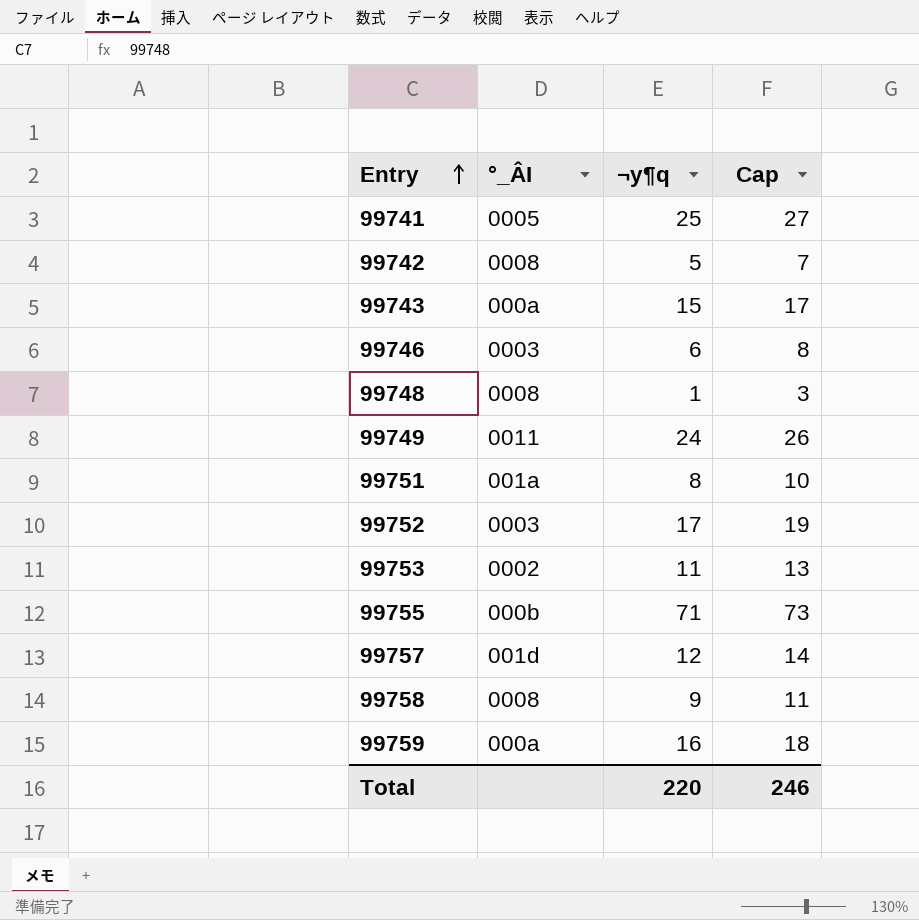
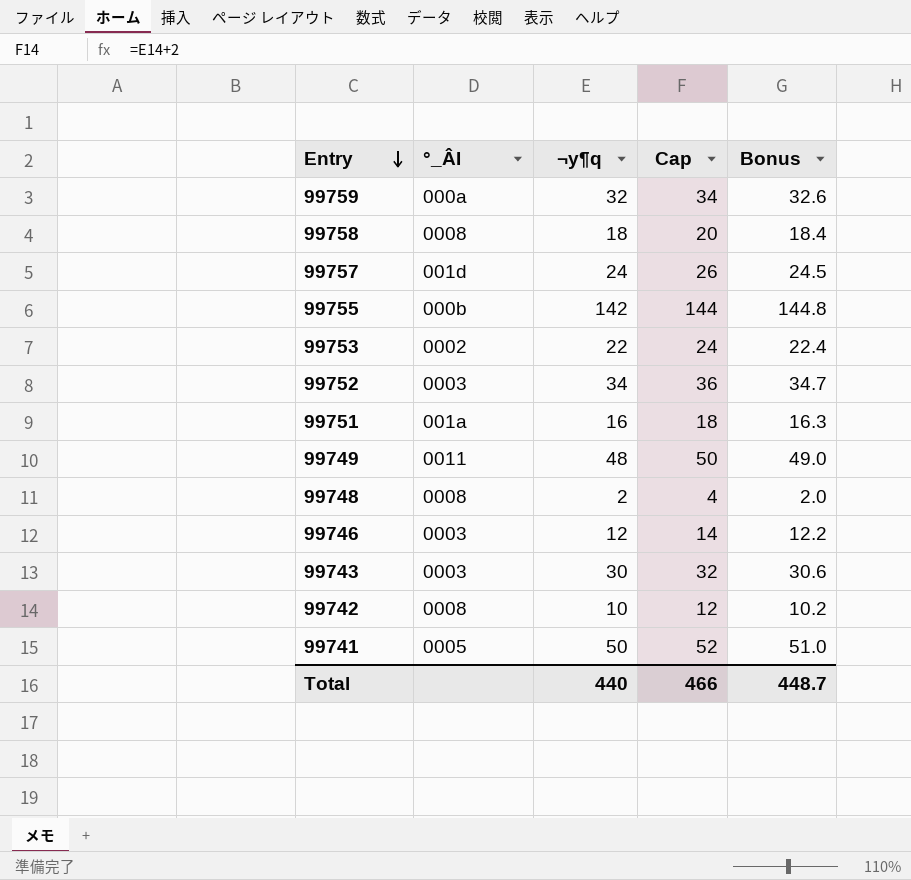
row order: Entry ascending -> Entry descending
column Bonus | formula: none -> [¬y¶q] * 1.02
99759 | ¬y¶q: 16 -> 32
99759 | Cap: 18 -> 34
99758 | ¬y¶q: 9 -> 18
99758 | Cap: 11 -> 20
99757 | ¬y¶q: 12 -> 24
99757 | Cap: 14 -> 26
99755 | ¬y¶q: 71 -> 142
99755 | Cap: 73 -> 144
99753 | ¬y¶q: 11 -> 22
99753 | Cap: 13 -> 24
99752 | ¬y¶q: 17 -> 34
99752 | Cap: 19 -> 36
99751 | ¬y¶q: 8 -> 16
99751 | Cap: 10 -> 18
99749 | ¬y¶q: 24 -> 48
99749 | Cap: 26 -> 50
99748 | ¬y¶q: 1 -> 2
99748 | Cap: 3 -> 4
99746 | ¬y¶q: 6 -> 12
99746 | Cap: 8 -> 14
99743 | °_ÂI: 000a -> 0003
99743 | ¬y¶q: 15 -> 30
99743 | Cap: 17 -> 32
99742 | ¬y¶q: 5 -> 10
99742 | Cap: 7 -> 12
99741 | ¬y¶q: 25 -> 50
99741 | Cap: 27 -> 52
Total | ¬y¶q: 220 -> 440
Total | Cap: 246 -> 466

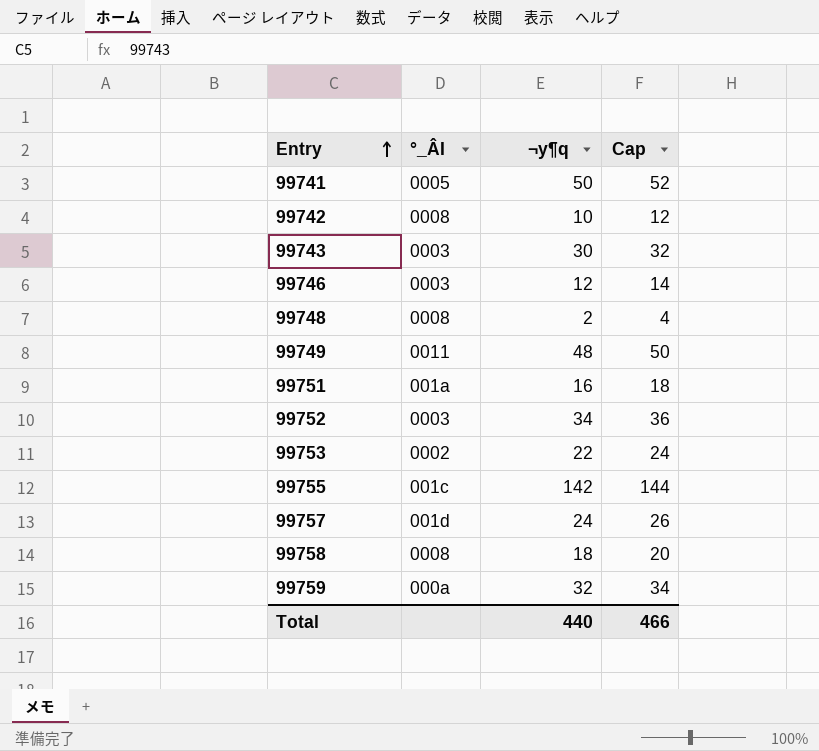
row order: Entry descending -> Entry ascending
column Bonus | formula: [¬y¶q] * 1.02 -> none
99755 | °_ÂI: 000b -> 001c

